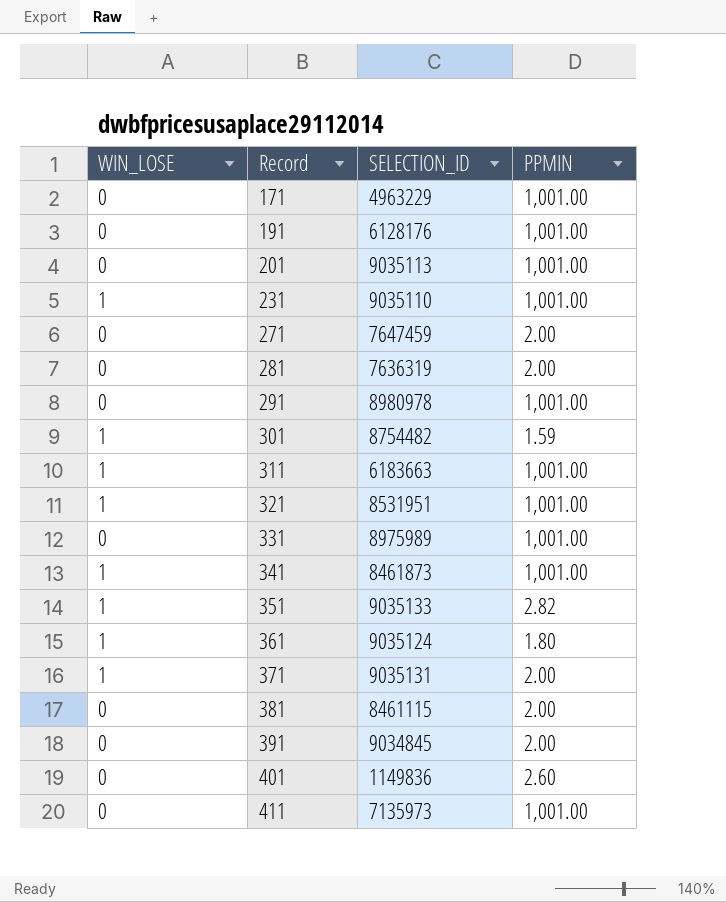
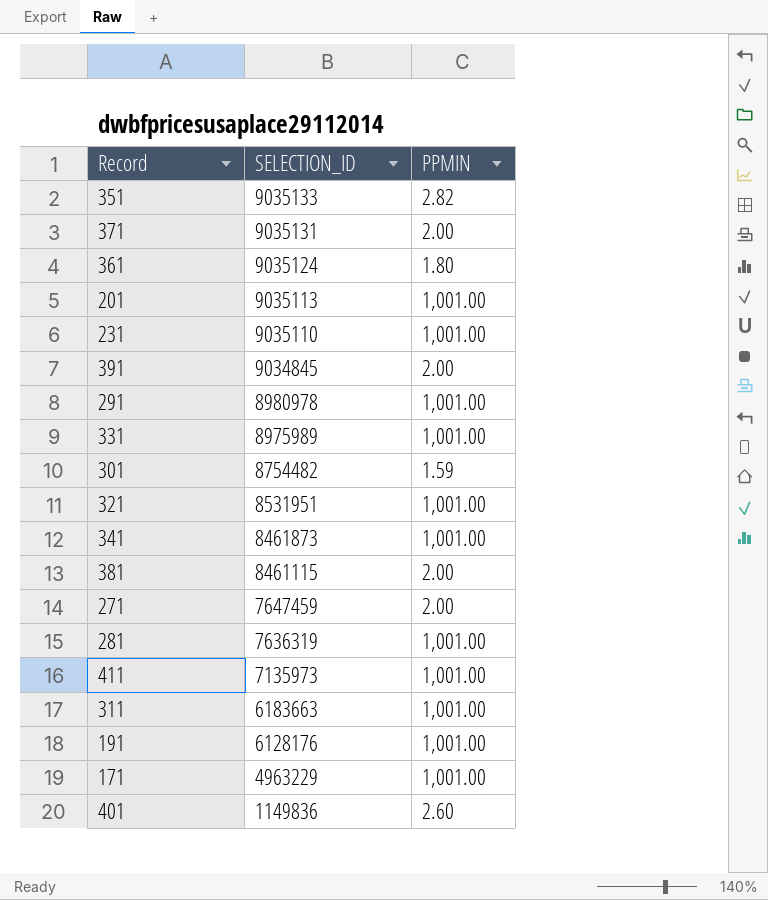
row order: Record ascending -> SELECTION_ID descending
column WIN_LOSE | position: 1 -> none
281 | PPMIN: 2.00 -> 1,001.00

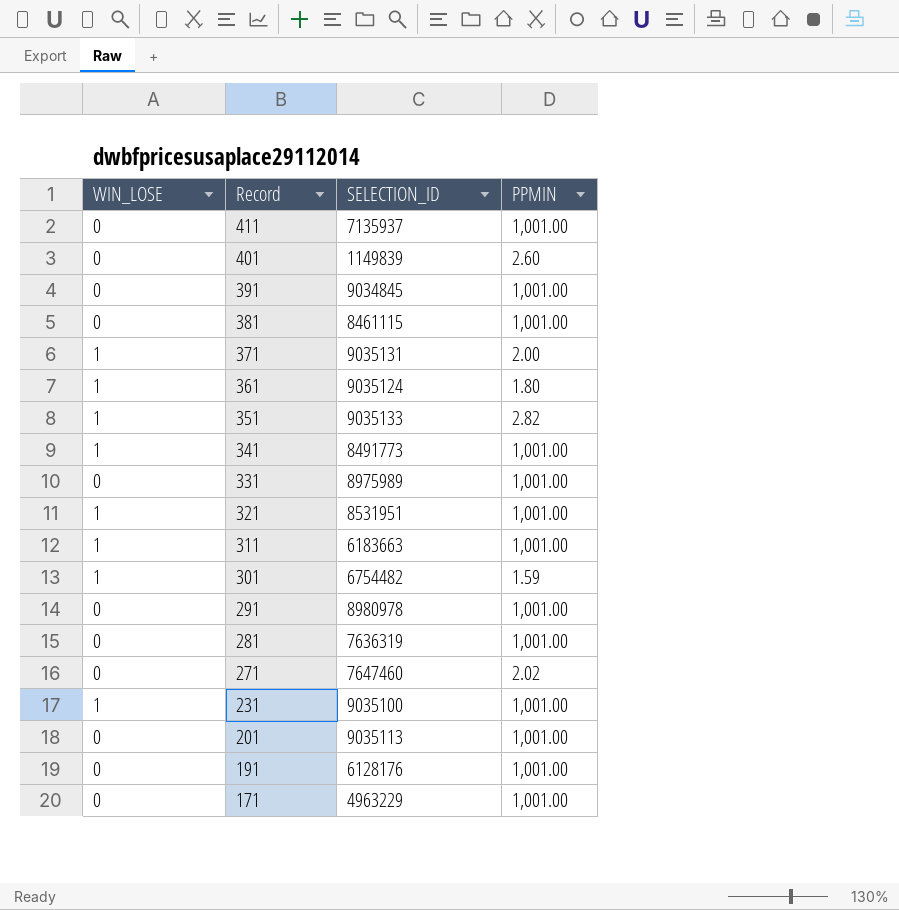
row order: SELECTION_ID descending -> Record descending
column WIN_LOSE | position: none -> 1
411 | SELECTION_ID: 7135973 -> 7135937
401 | SELECTION_ID: 1149836 -> 1149839
391 | PPMIN: 2.00 -> 1,001.00
381 | PPMIN: 2.00 -> 1,001.00
341 | SELECTION_ID: 8461873 -> 8491773
301 | SELECTION_ID: 8754482 -> 6754482
271 | SELECTION_ID: 7647459 -> 7647460
271 | PPMIN: 2.00 -> 2.02
231 | SELECTION_ID: 9035110 -> 9035100

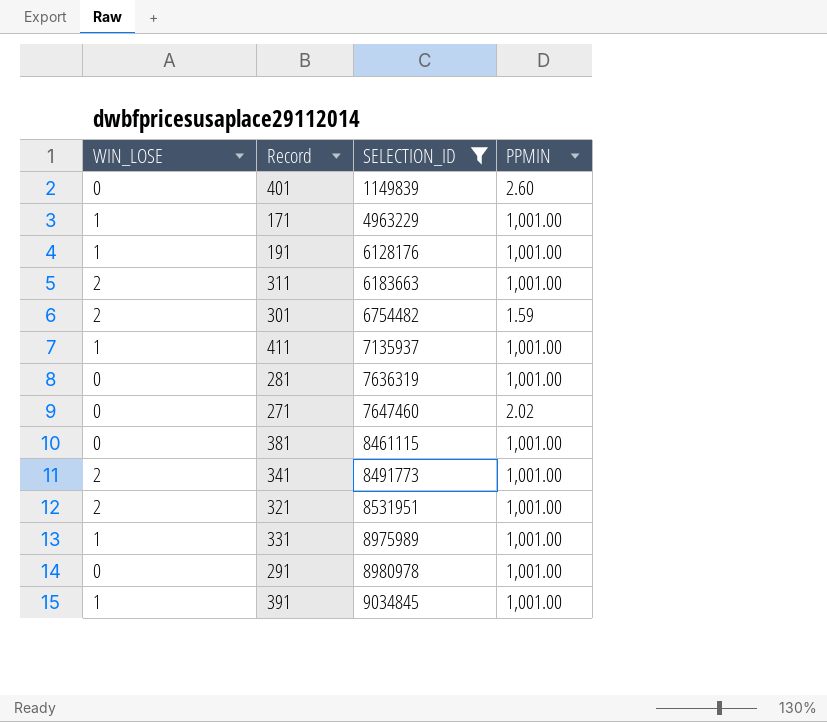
filter: none -> SELECTION_ID <= 9034845
row order: Record descending -> SELECTION_ID ascending
171 | WIN_LOSE: 0 -> 1
191 | WIN_LOSE: 0 -> 1
311 | WIN_LOSE: 1 -> 2
301 | WIN_LOSE: 1 -> 2
411 | WIN_LOSE: 0 -> 1
341 | WIN_LOSE: 1 -> 2
321 | WIN_LOSE: 1 -> 2
331 | WIN_LOSE: 0 -> 1
391 | WIN_LOSE: 0 -> 1

